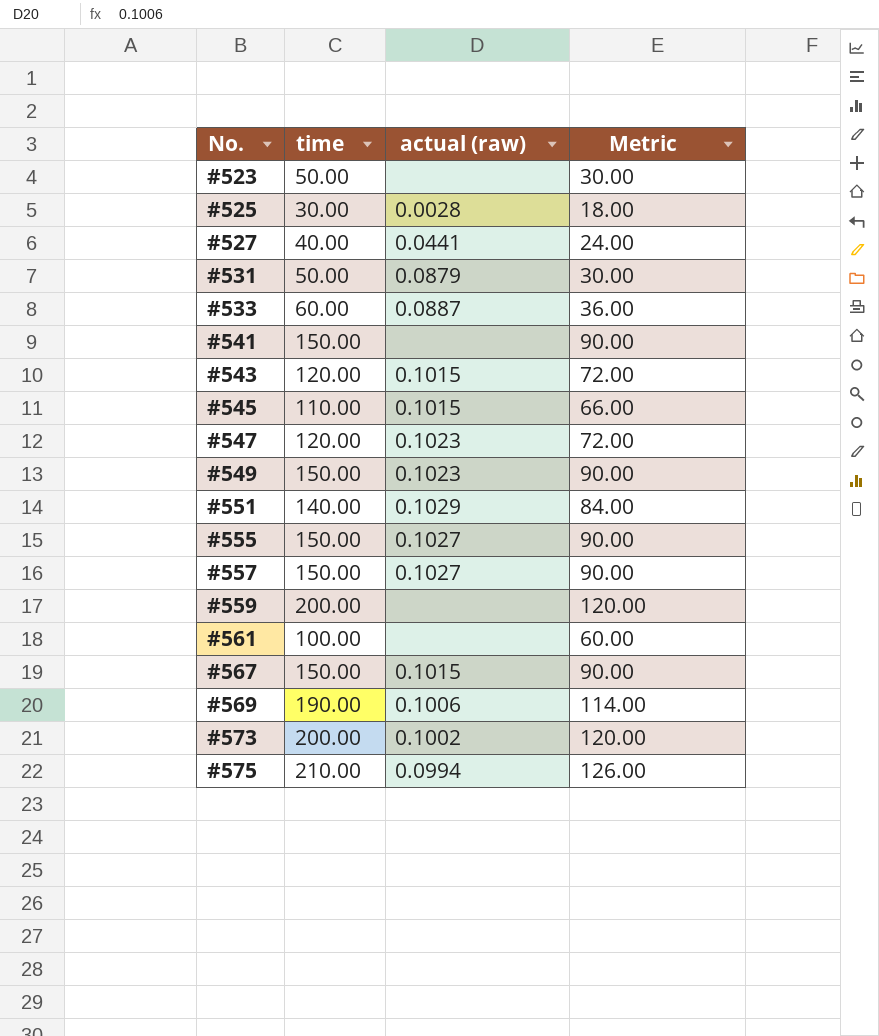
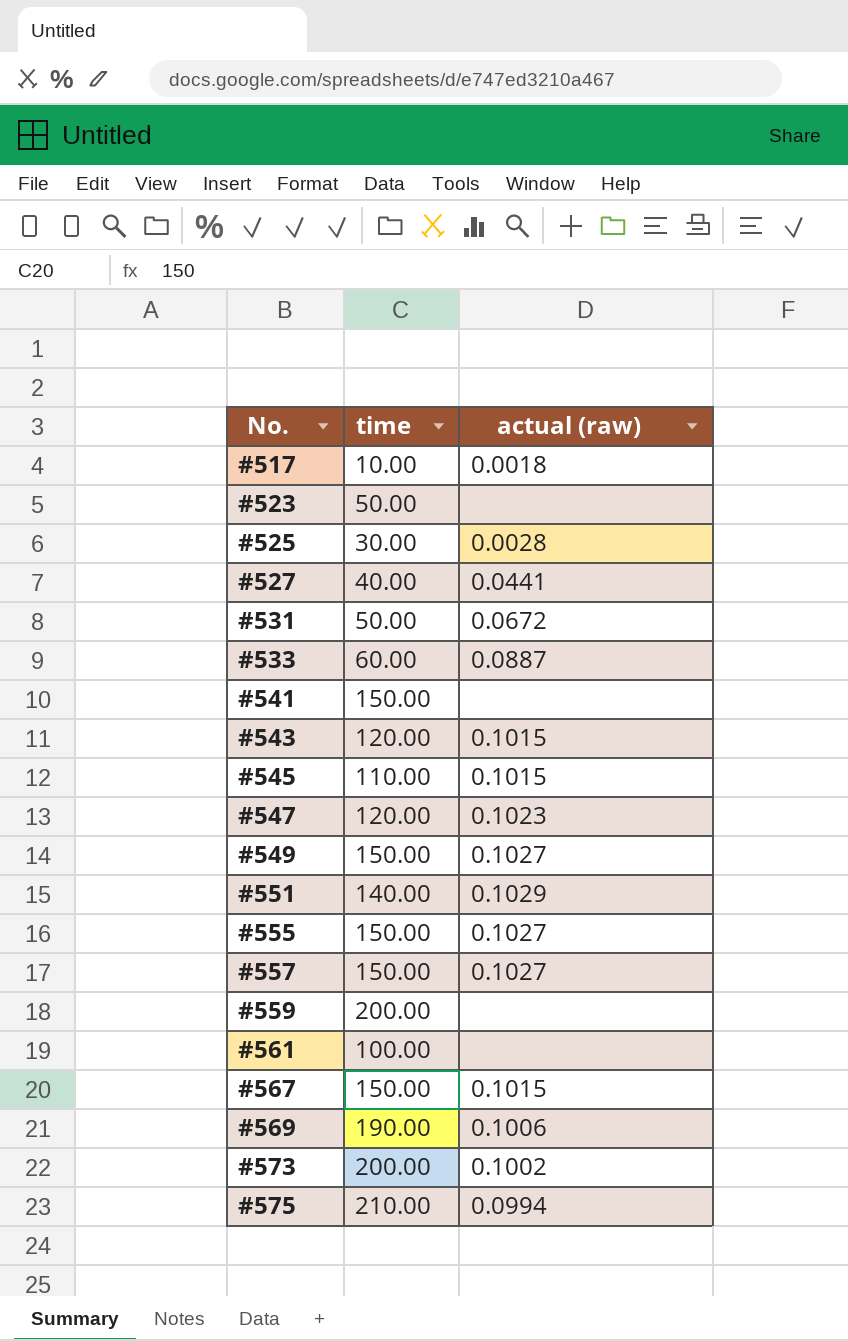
column Metric | formula: [time] * 0.6 -> none
row #517: none -> 10.00 | 0.0018
#531 | actual (raw): 0.0879 -> 0.0672
#549 | actual (raw): 0.1023 -> 0.1027

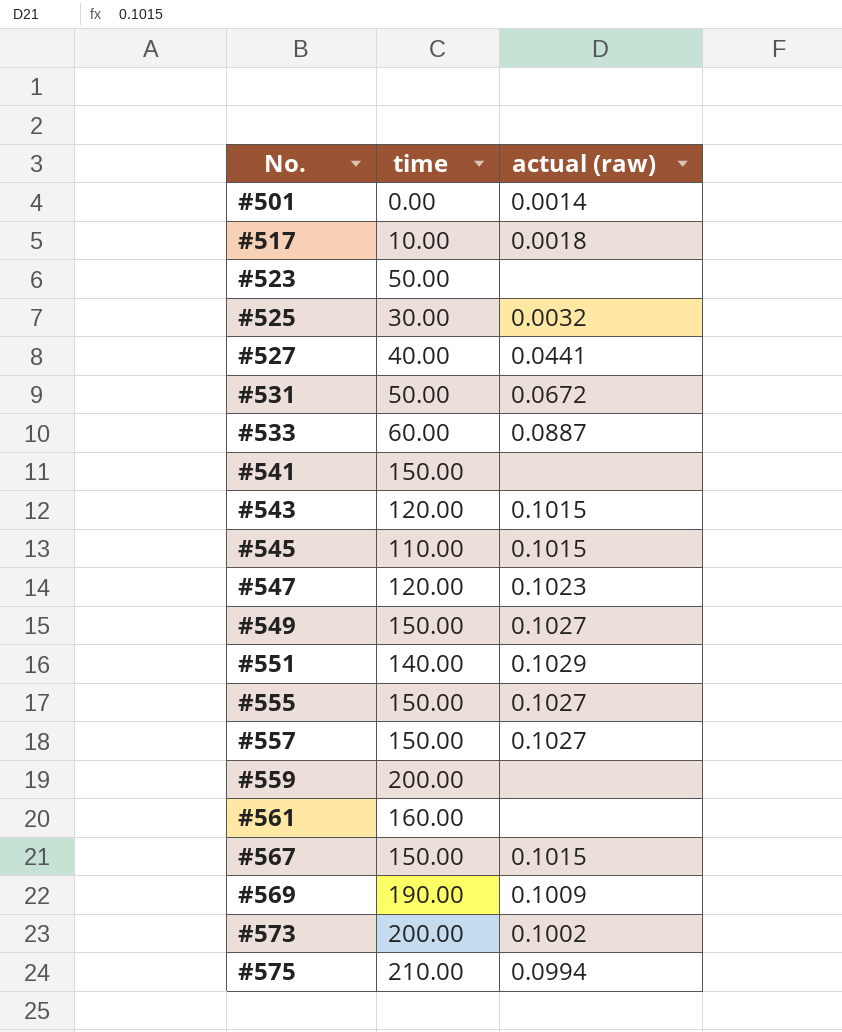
row #501: none -> 0.00 | 0.0014
#525 | actual (raw): 0.0028 -> 0.0032
#561 | time: 100.00 -> 160.00
#569 | actual (raw): 0.1006 -> 0.1009

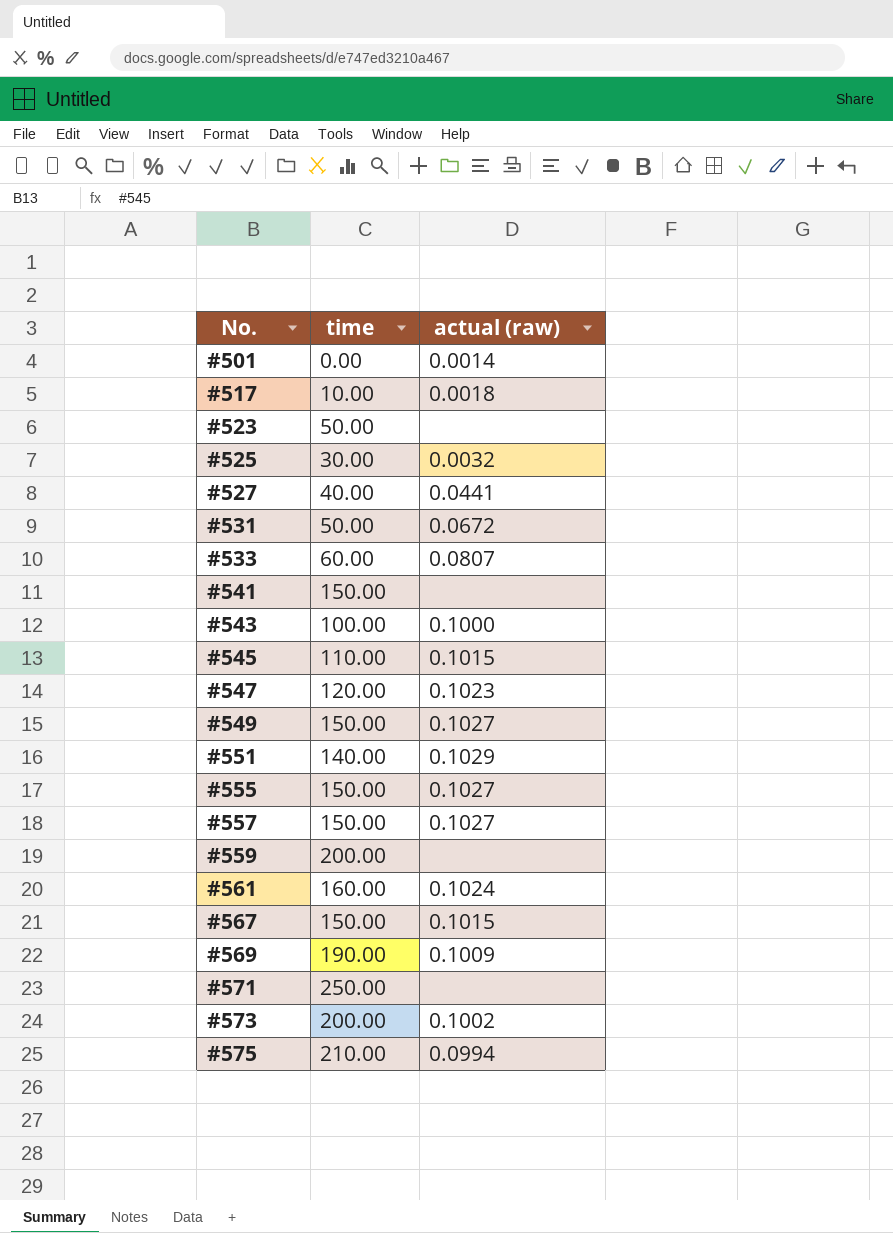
#533 | actual (raw): 0.0887 -> 0.0807
#543 | time: 120.00 -> 100.00
#543 | actual (raw): 0.1015 -> 0.1000
#561 | actual (raw): none -> 0.1024
row #571: none -> 250.00 | none

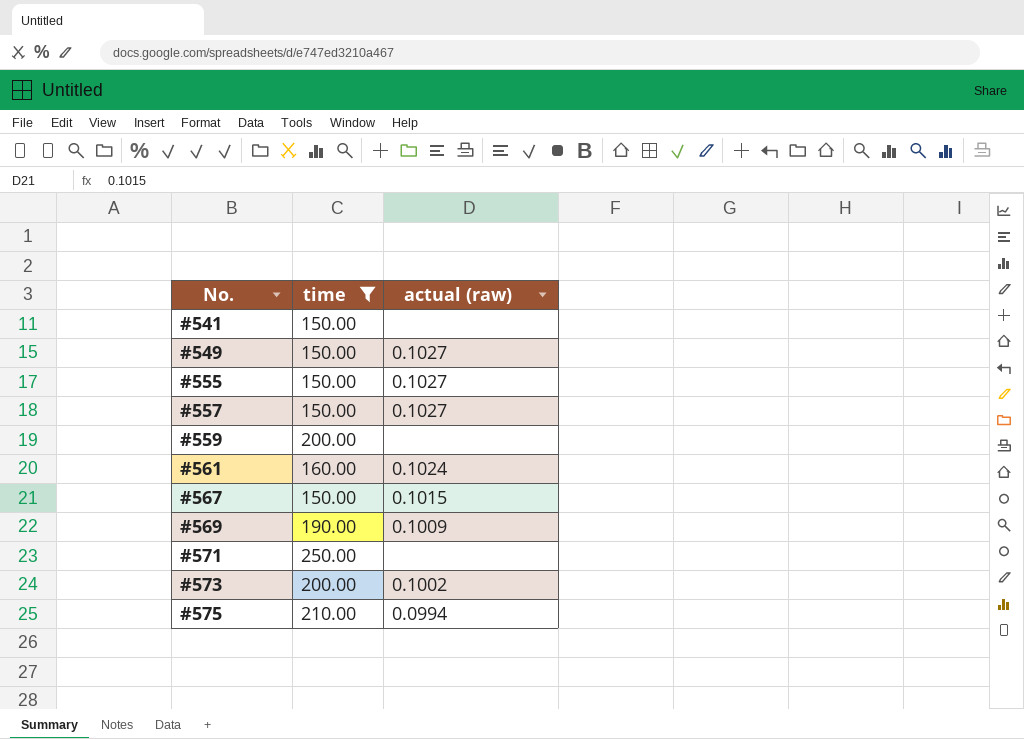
filter: none -> time >= 150.00

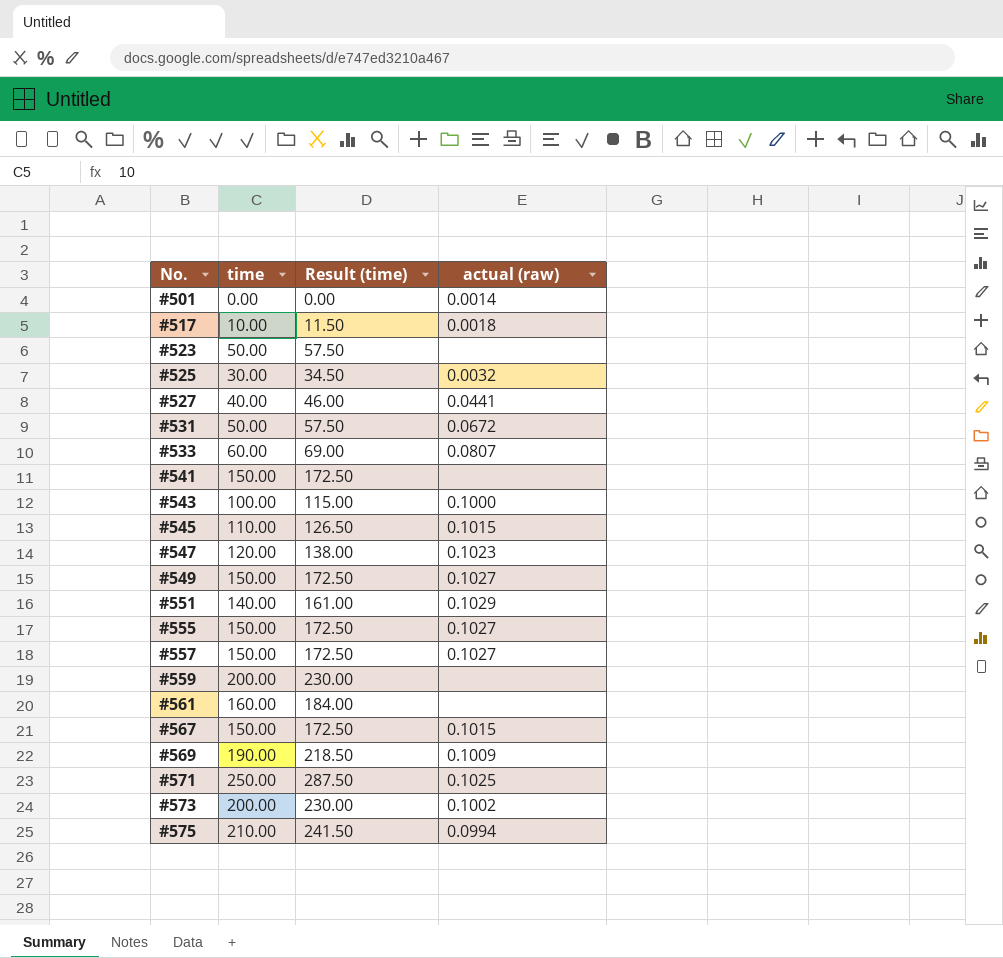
filter: time >= 150.00 -> none
column Result (time) | formula: none -> [time] * 1.15
#561 | actual (raw): 0.1024 -> none
#571 | actual (raw): none -> 0.1025

